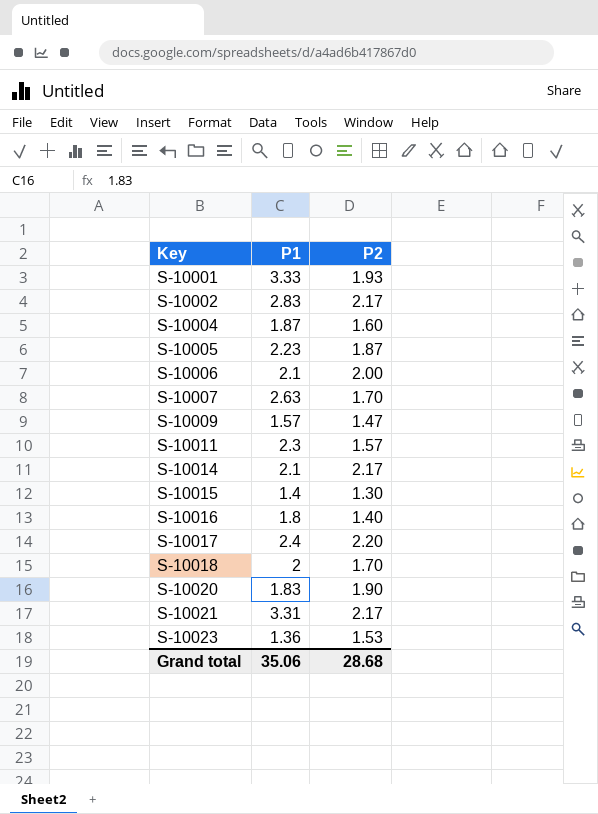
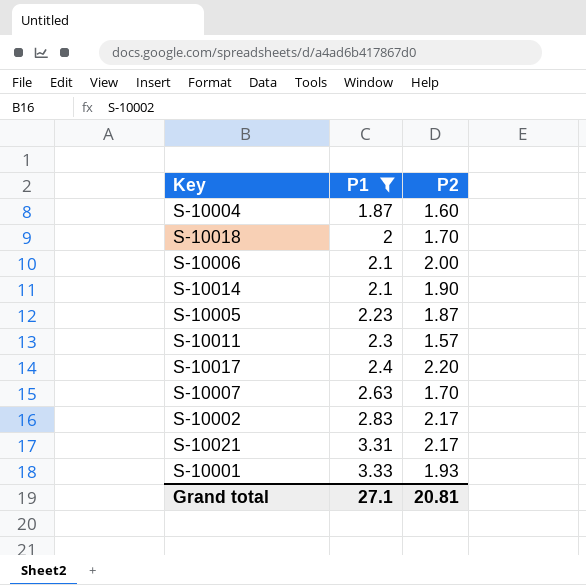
filter: none -> P1 >= 1.87
row order: Key ascending -> P1 ascending
S-10014 | P2: 2.17 -> 1.90
Grand total | P1: 35.06 -> 27.1
Grand total | P2: 28.68 -> 20.81

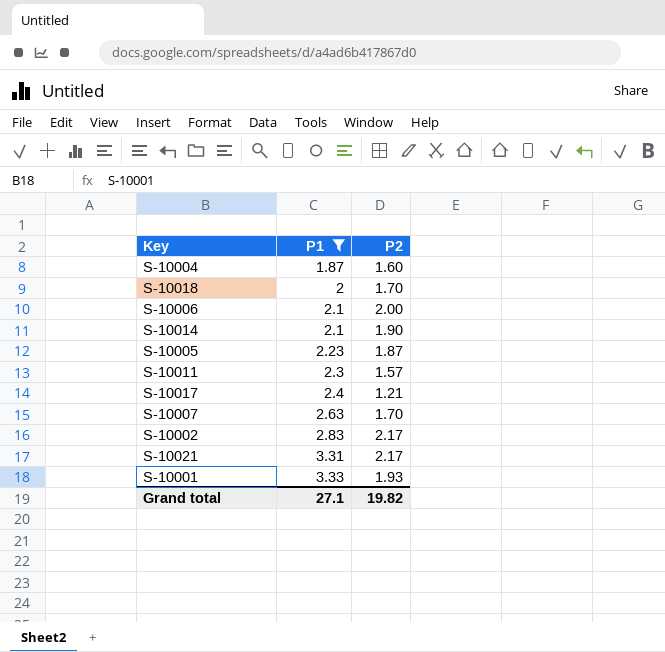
S-10017 | P2: 2.20 -> 1.21
Grand total | P2: 20.81 -> 19.82

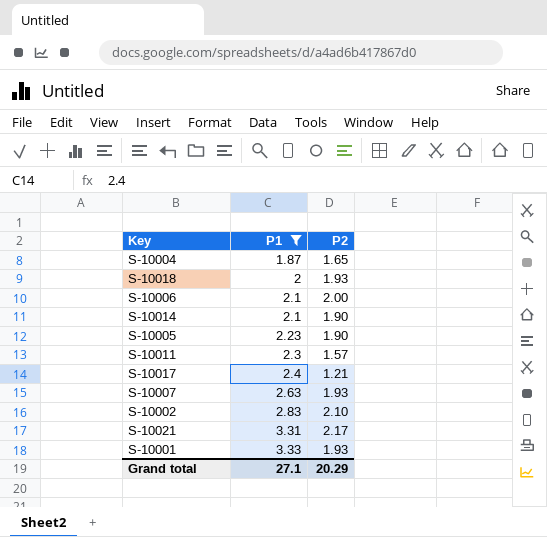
S-10004 | P2: 1.60 -> 1.65
S-10018 | P2: 1.70 -> 1.93
S-10005 | P2: 1.87 -> 1.90
S-10007 | P2: 1.70 -> 1.93
S-10002 | P2: 2.17 -> 2.10
Grand total | P2: 19.82 -> 20.29

